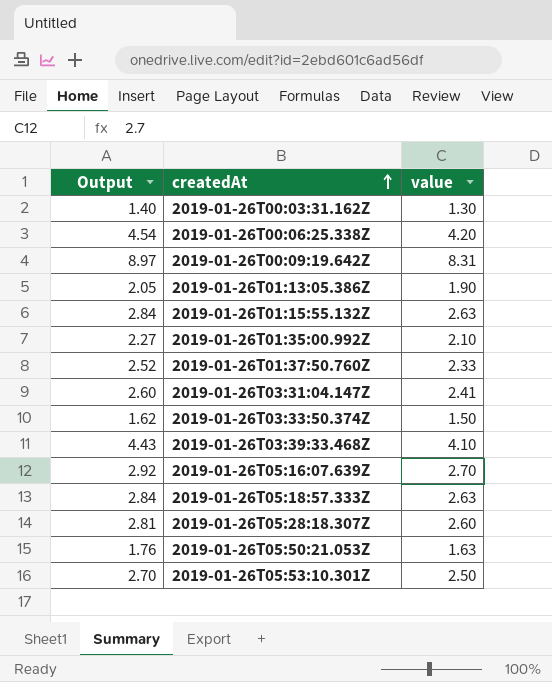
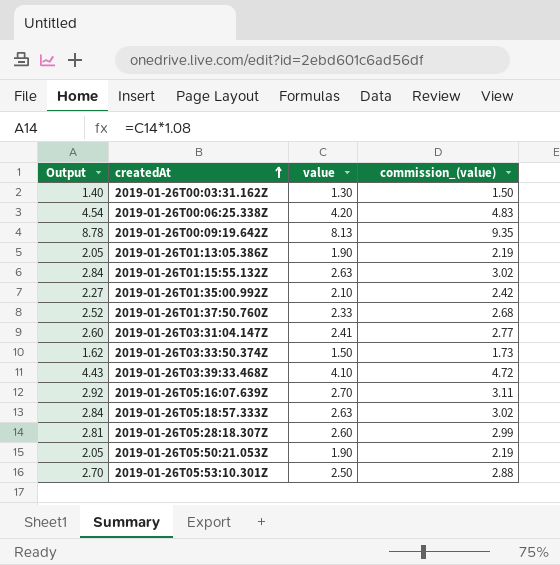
column commission_(value) | formula: none -> [value] * 1.15
2019-01-26T00:09:19.642Z | Output: 8.97 -> 8.78
2019-01-26T00:09:19.642Z | value: 8.31 -> 8.13
2019-01-26T05:50:21.053Z | Output: 1.76 -> 2.05
2019-01-26T05:50:21.053Z | value: 1.63 -> 1.90

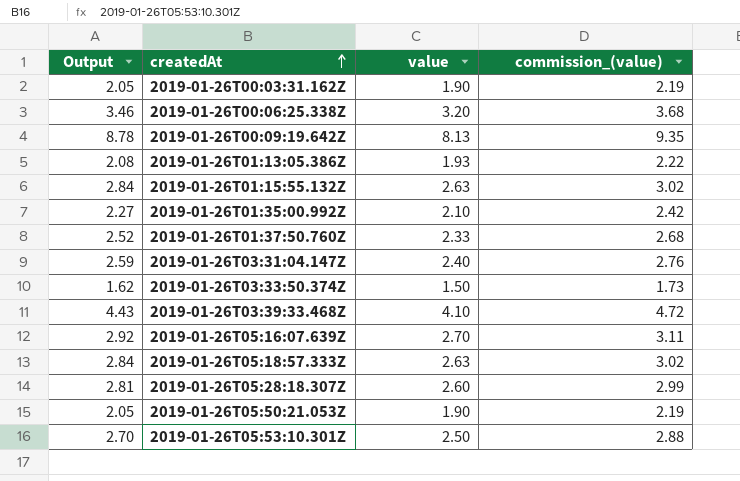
2019-01-26T00:03:31.162Z | Output: 1.40 -> 2.05
2019-01-26T00:03:31.162Z | value: 1.30 -> 1.90
2019-01-26T00:03:31.162Z | commission_(value): 1.50 -> 2.19
2019-01-26T00:06:25.338Z | Output: 4.54 -> 3.46
2019-01-26T00:06:25.338Z | value: 4.20 -> 3.20
2019-01-26T00:06:25.338Z | commission_(value): 4.83 -> 3.68
2019-01-26T01:13:05.386Z | Output: 2.05 -> 2.08
2019-01-26T01:13:05.386Z | value: 1.90 -> 1.93
2019-01-26T01:13:05.386Z | commission_(value): 2.19 -> 2.22
2019-01-26T03:31:04.147Z | Output: 2.60 -> 2.59
2019-01-26T03:31:04.147Z | value: 2.41 -> 2.40
2019-01-26T03:31:04.147Z | commission_(value): 2.77 -> 2.76

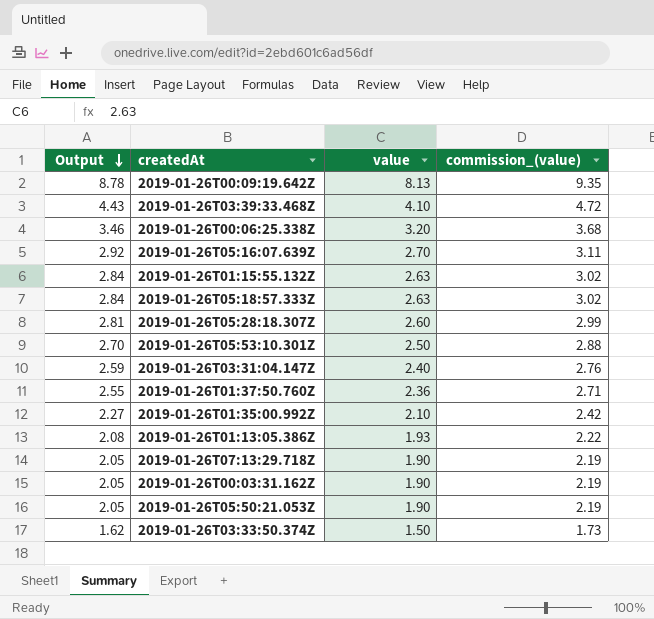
row order: createdAt ascending -> Output descending
2019-01-26T01:37:50.760Z | Output: 2.52 -> 2.55
2019-01-26T01:37:50.760Z | value: 2.33 -> 2.36
2019-01-26T01:37:50.760Z | commission_(value): 2.68 -> 2.71
row 2019-01-26T07:13:29.718Z: none -> 2.05 | 1.90 | 2.19

